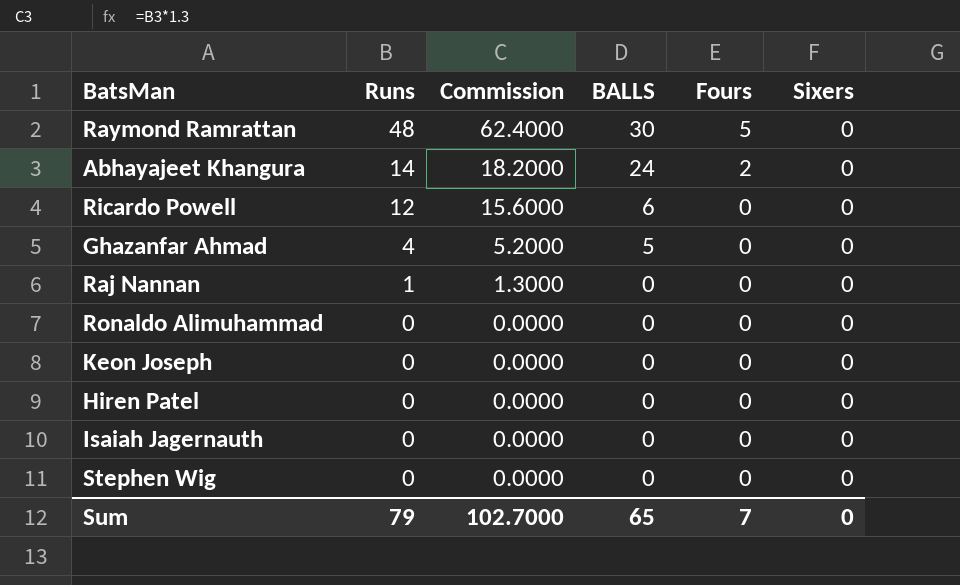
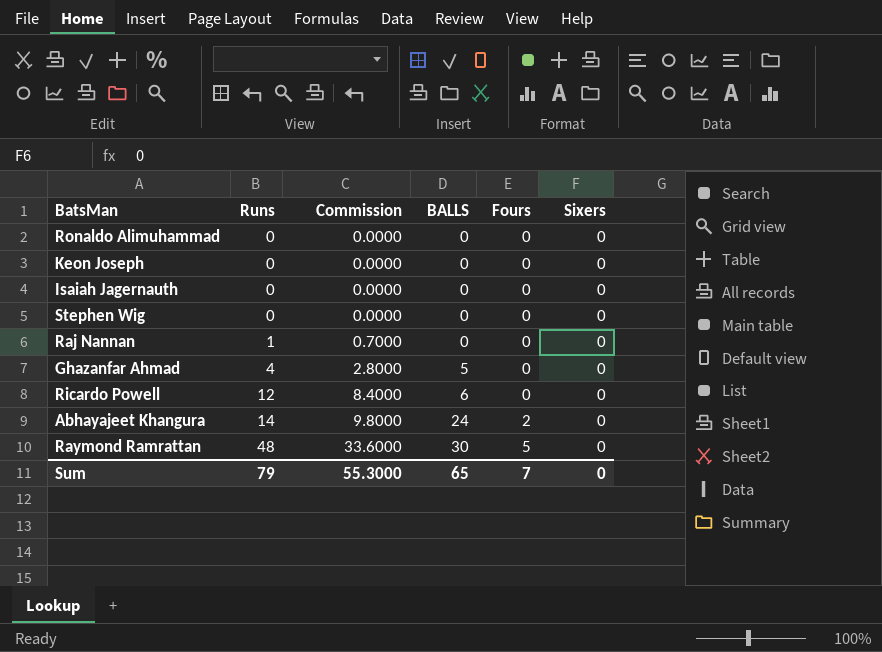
row order: Runs descending -> Runs ascending
column Commission | formula: [Runs] * 1.3 -> [Runs] * 0.7
row Hiren Patel: 0 | 0.0000 | 0 | 0 | 0 -> none
Sum | Commission: 102.7000 -> 55.3000

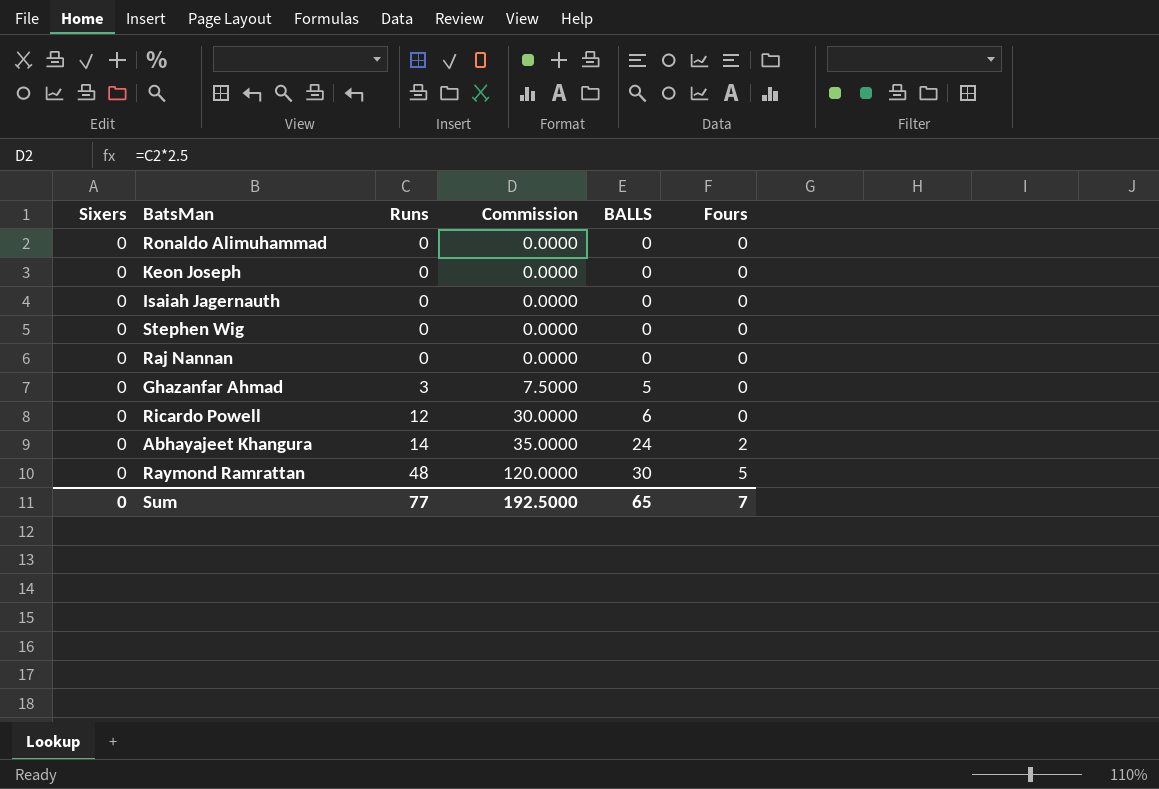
column Sixers | position: 6 -> 1
column Commission | formula: [Runs] * 0.7 -> [Runs] * 2.5
Raj Nannan | Runs: 1 -> 0
Ghazanfar Ahmad | Runs: 4 -> 3
Sum | Runs: 79 -> 77
Sum | Commission: 55.3000 -> 192.5000

